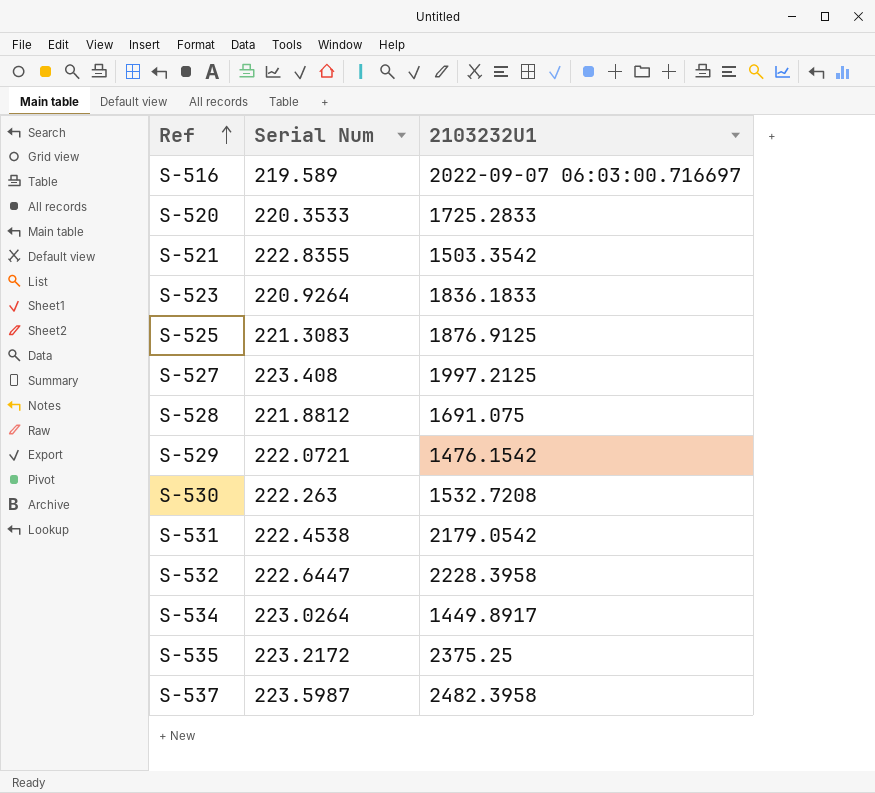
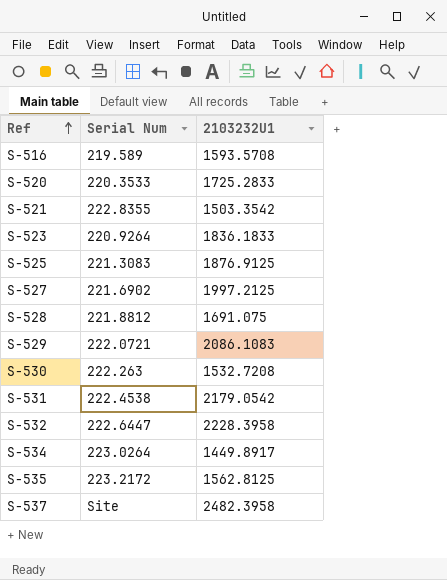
S-516 | 2103232U1: 2022-09-07 06:03:00.716697 -> 1593.5708
S-527 | Serial Num: 223.408 -> 221.6902
S-529 | 2103232U1: 1476.1542 -> 2086.1083
S-535 | 2103232U1: 2375.25 -> 1562.8125
S-537 | Serial Num: 223.5987 -> Site

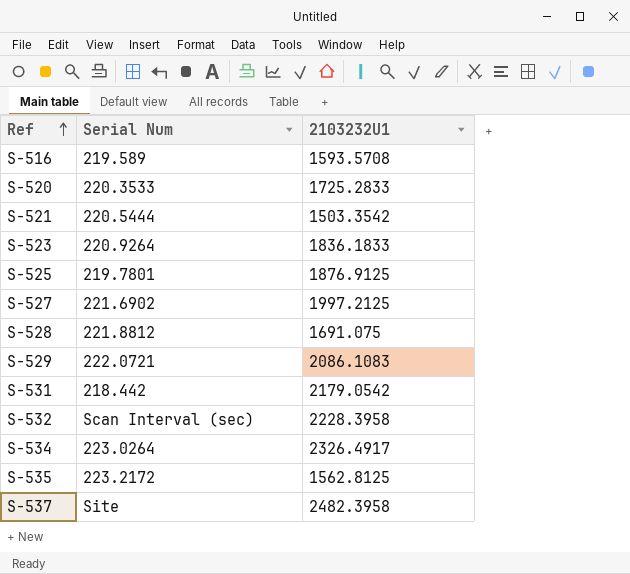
row S-530: 222.263 | 1532.7208 -> none
S-521 | Serial Num: 222.8355 -> 220.5444
S-525 | Serial Num: 221.3083 -> 219.7801
S-531 | Serial Num: 222.4538 -> 218.442
S-532 | Serial Num: 222.6447 -> Scan Interval (sec)
S-534 | 2103232U1: 1449.8917 -> 2326.4917

